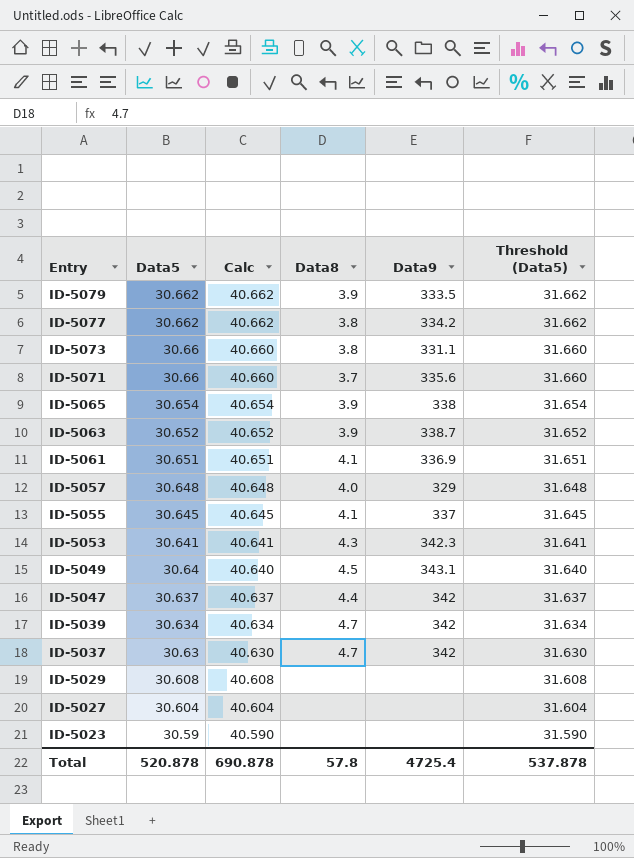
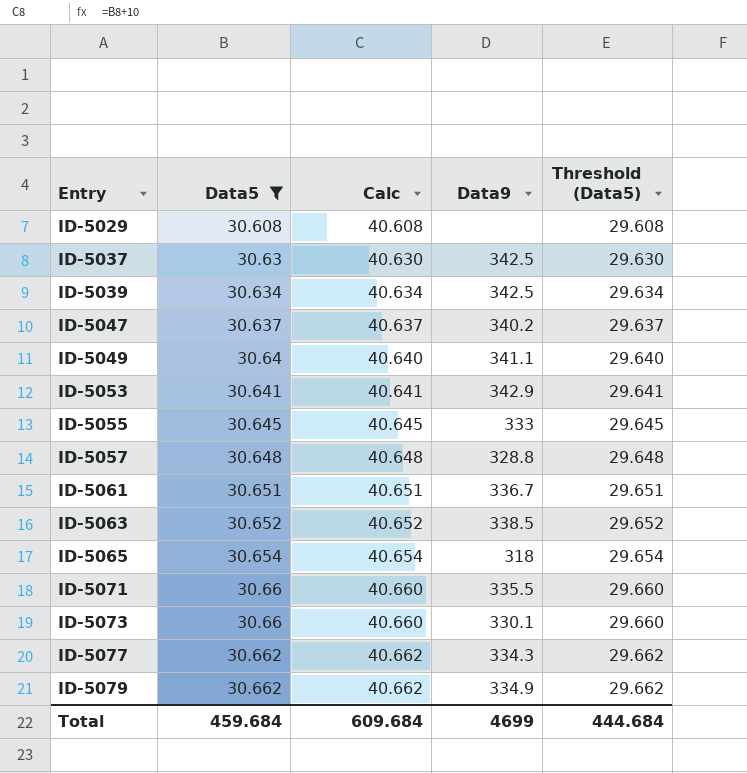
filter: none -> Data5 >= 30.608
row order: Entry descending -> Entry ascending
column Data8 | position: 4 -> none
column Threshold (Data5) | formula: [Data5] + 1 -> [Data5] - 1
ID-5037 | Data9: 342 -> 342.5
ID-5039 | Data9: 342 -> 342.5
ID-5047 | Data9: 342 -> 340.2
ID-5049 | Data9: 343.1 -> 341.1
ID-5053 | Data9: 342.3 -> 342.9
ID-5055 | Data9: 337 -> 333
ID-5057 | Data9: 329 -> 328.8
ID-5061 | Data9: 336.9 -> 336.7
ID-5063 | Data9: 338.7 -> 338.5
ID-5065 | Data9: 338 -> 318
ID-5071 | Data9: 335.6 -> 335.5
ID-5073 | Data9: 331.1 -> 330.1
ID-5077 | Data9: 334.2 -> 334.3
ID-5079 | Data9: 333.5 -> 334.9
Total | Data5: 520.878 -> 459.684
Total | Calc: 690.878 -> 609.684
Total | Data9: 4725.4 -> 4699
Total | Threshold (Data5): 537.878 -> 444.684

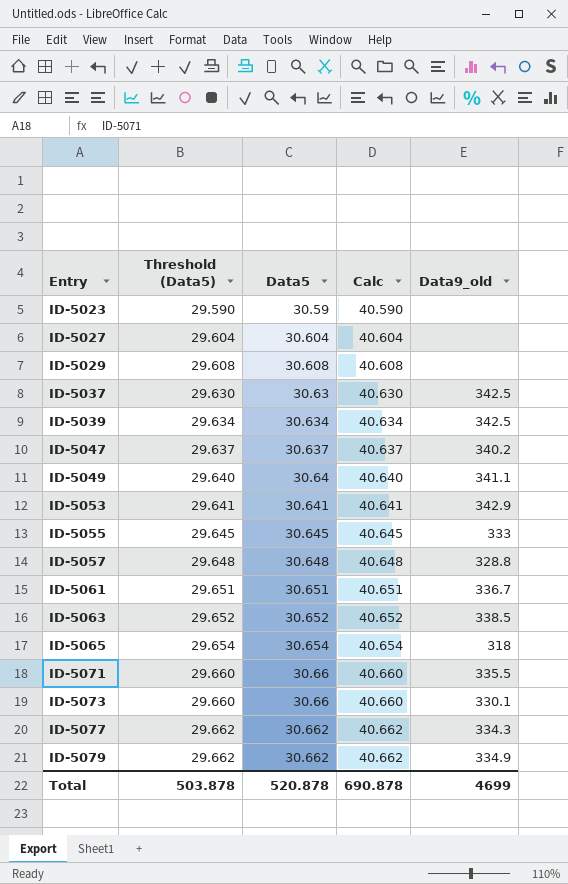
filter: Data5 >= 30.608 -> none
column Threshold (Data5) | position: 5 -> 2
column name: Data9 -> Data9_old
Total | Threshold (Data5): 444.684 -> 503.878
Total | Data5: 459.684 -> 520.878
Total | Calc: 609.684 -> 690.878

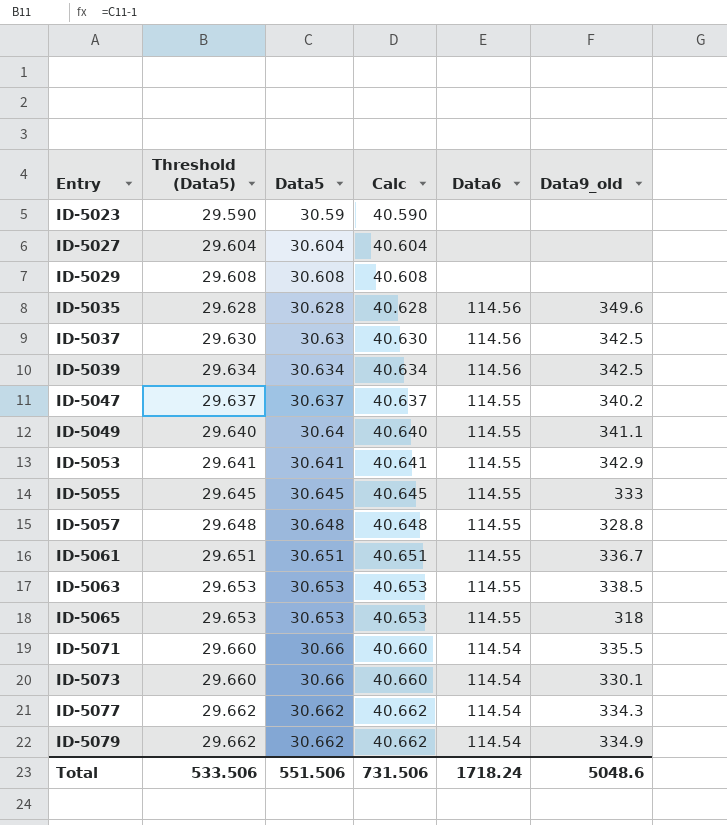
column Data6 | position: none -> 5
row ID-5035: none -> 29.628 | 30.628 | 40.628 | 114.56 | 349.6
ID-5063 | Threshold (Data5): 29.652 -> 29.653
ID-5063 | Data5: 30.652 -> 30.653
ID-5063 | Calc: 40.652 -> 40.653
ID-5065 | Threshold (Data5): 29.654 -> 29.653
ID-5065 | Data5: 30.654 -> 30.653
ID-5065 | Calc: 40.654 -> 40.653
Total | Threshold (Data5): 503.878 -> 533.506
Total | Data5: 520.878 -> 551.506
Total | Calc: 690.878 -> 731.506
Total | Data9_old: 4699 -> 5048.6

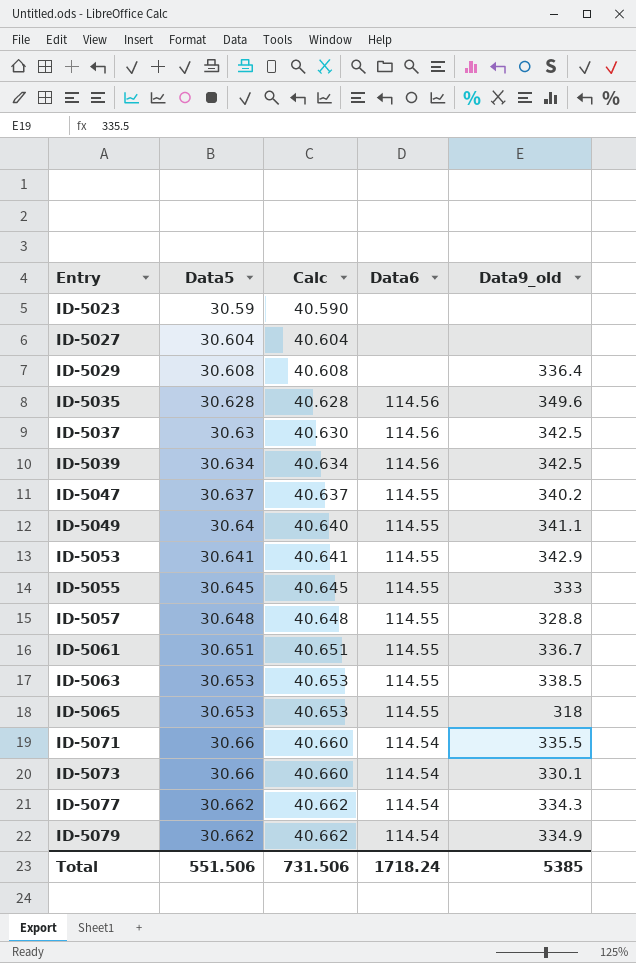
column Threshold (Data5) | formula: [Data5] - 1 -> none
ID-5029 | Data9_old: none -> 336.4
Total | Data9_old: 5048.6 -> 5385

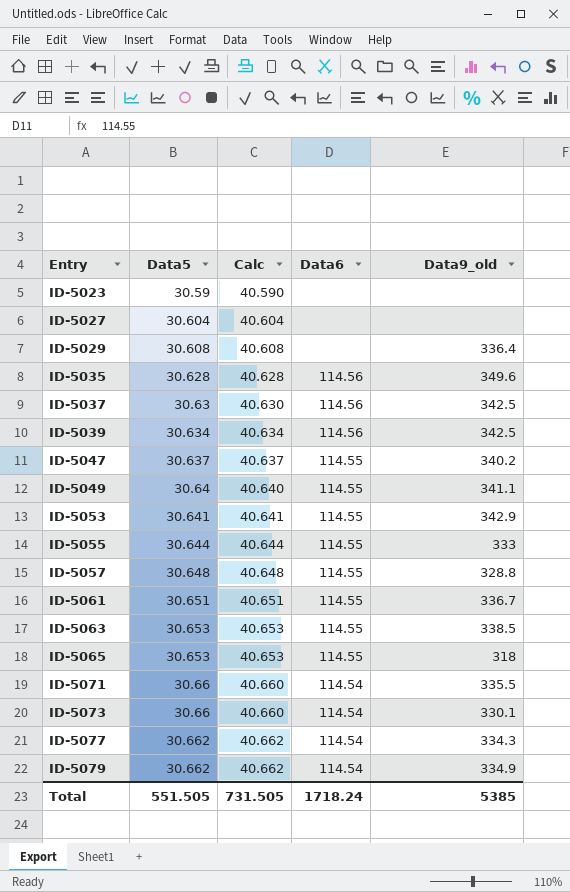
ID-5055 | Data5: 30.645 -> 30.644
ID-5055 | Calc: 40.645 -> 40.644
Total | Data5: 551.506 -> 551.505
Total | Calc: 731.506 -> 731.505

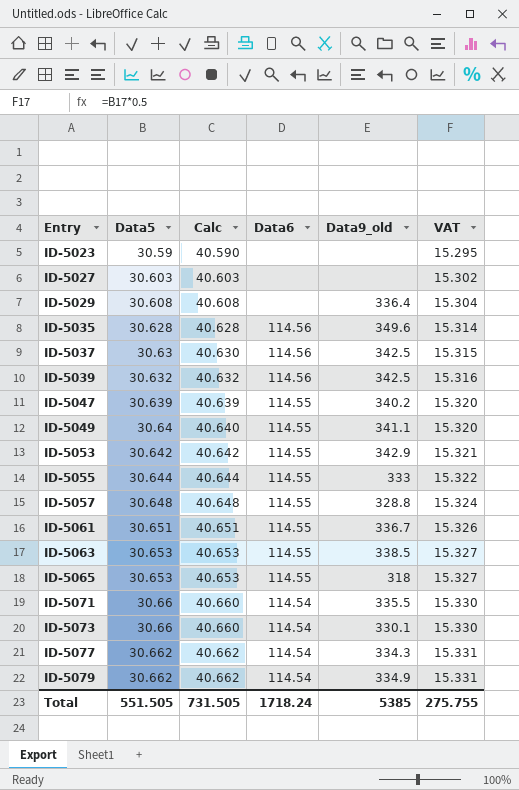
column VAT | formula: none -> [Data5] * 0.5
ID-5027 | Data5: 30.604 -> 30.603
ID-5027 | Calc: 40.604 -> 40.603
ID-5039 | Data5: 30.634 -> 30.632
ID-5039 | Calc: 40.634 -> 40.632
ID-5047 | Data5: 30.637 -> 30.639
ID-5047 | Calc: 40.637 -> 40.639
ID-5053 | Data5: 30.641 -> 30.642
ID-5053 | Calc: 40.641 -> 40.642

